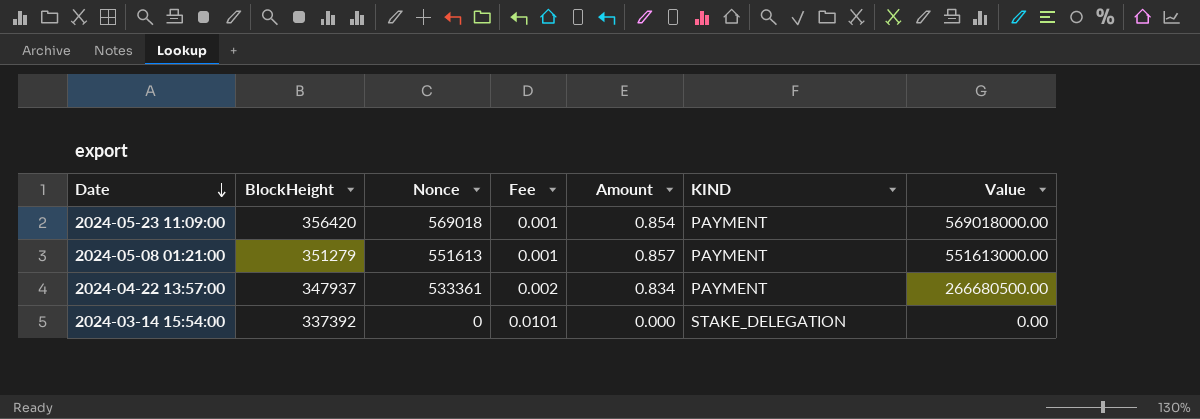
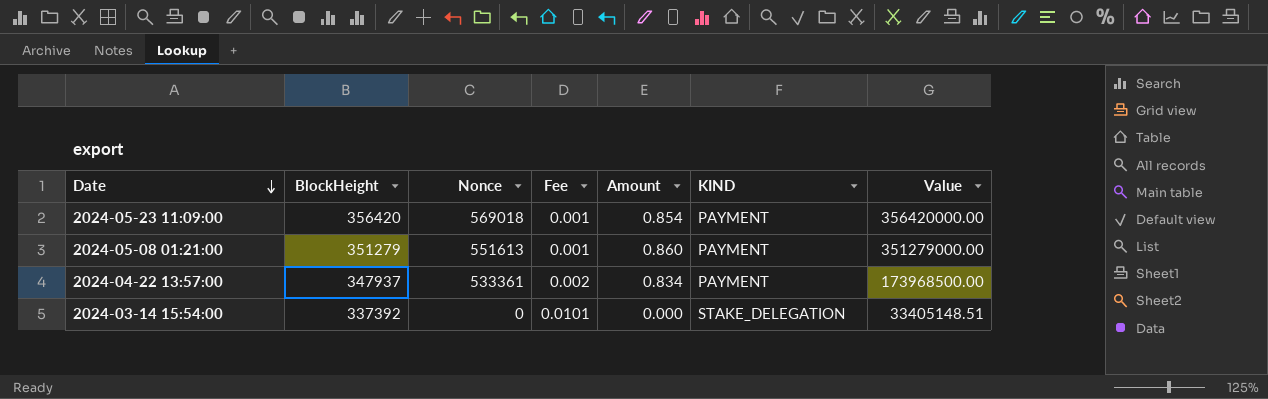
column Value | formula: [Nonce] / [Fee] -> [BlockHeight] / [Fee]
2024-05-08 01:21:00 | Amount: 0.857 -> 0.860

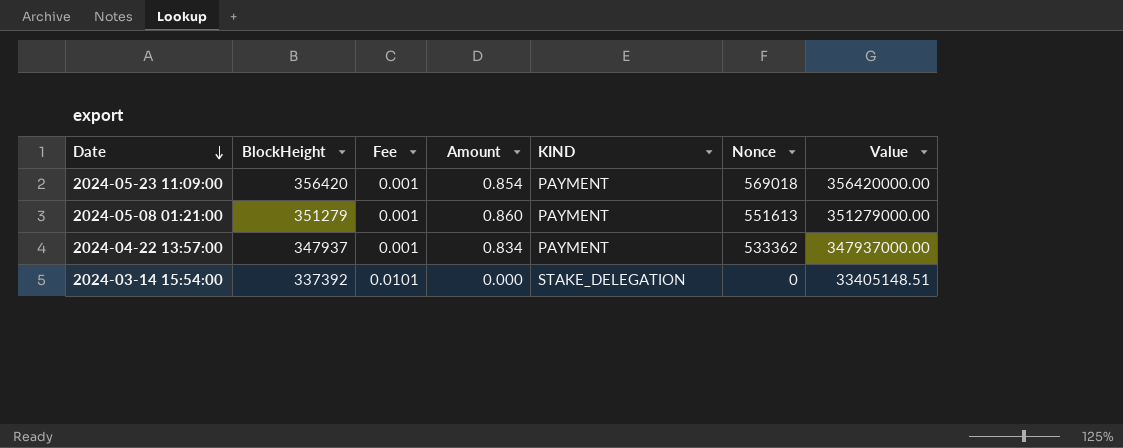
column Nonce | position: 3 -> 6
2024-04-22 13:57:00 | Fee: 0.002 -> 0.001
2024-04-22 13:57:00 | Nonce: 533361 -> 533362
2024-04-22 13:57:00 | Value: 173968500.00 -> 347937000.00

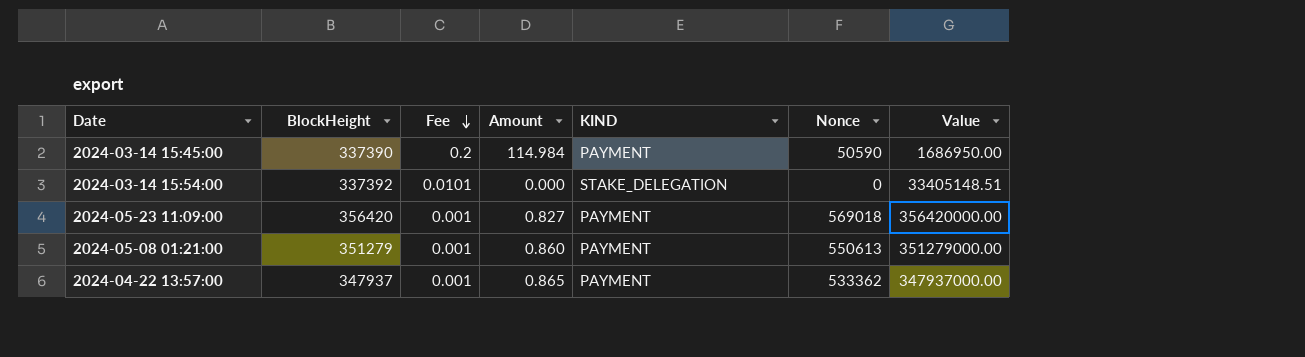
row order: Date descending -> Fee descending
row 2024-03-14 15:45:00: none -> 337390 | 0.2 | 114.984 | PAYMENT | 50590 | 1686950.00
2024-05-23 11:09:00 | Amount: 0.854 -> 0.827
2024-05-08 01:21:00 | Nonce: 551613 -> 550613
2024-04-22 13:57:00 | Amount: 0.834 -> 0.865

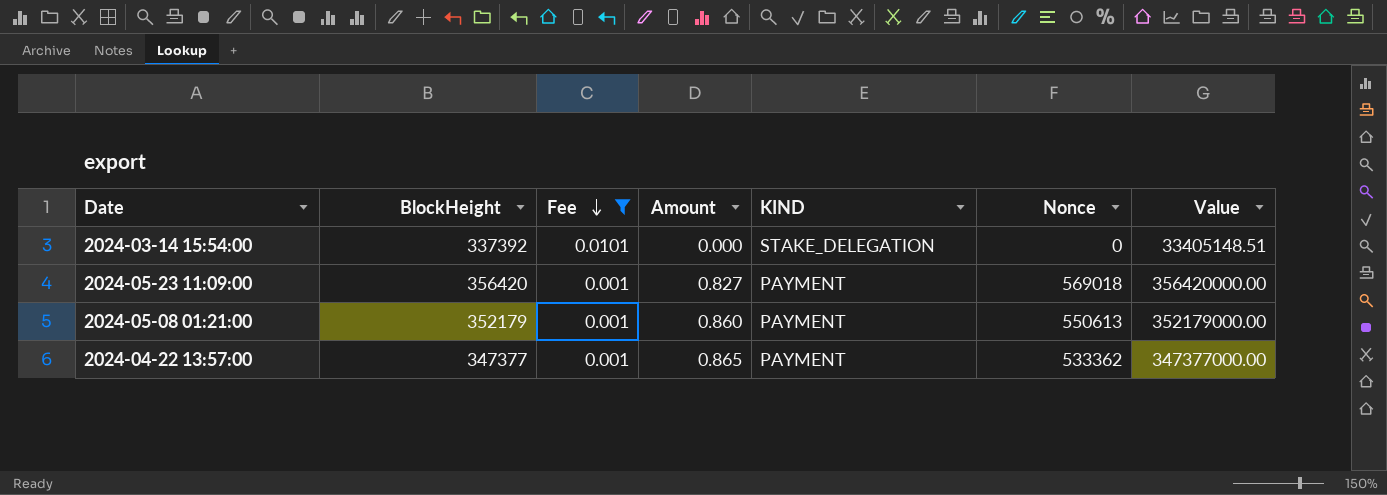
filter: none -> Fee != 0.2
2024-05-08 01:21:00 | BlockHeight: 351279 -> 352179
2024-05-08 01:21:00 | Value: 351279000.00 -> 352179000.00
2024-04-22 13:57:00 | BlockHeight: 347937 -> 347377
2024-04-22 13:57:00 | Value: 347937000.00 -> 347377000.00

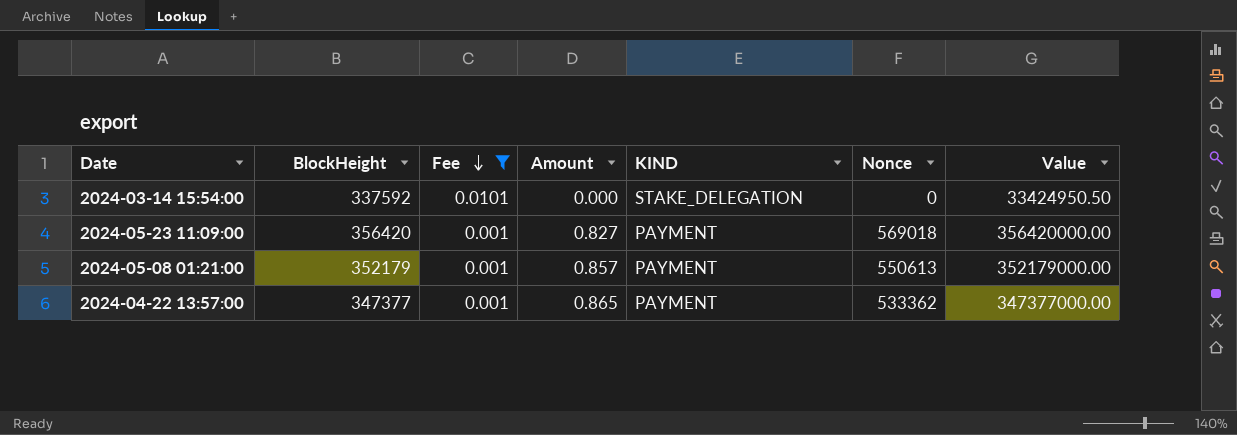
2024-03-14 15:54:00 | BlockHeight: 337392 -> 337592
2024-03-14 15:54:00 | Value: 33405148.51 -> 33424950.50
2024-05-08 01:21:00 | Amount: 0.860 -> 0.857

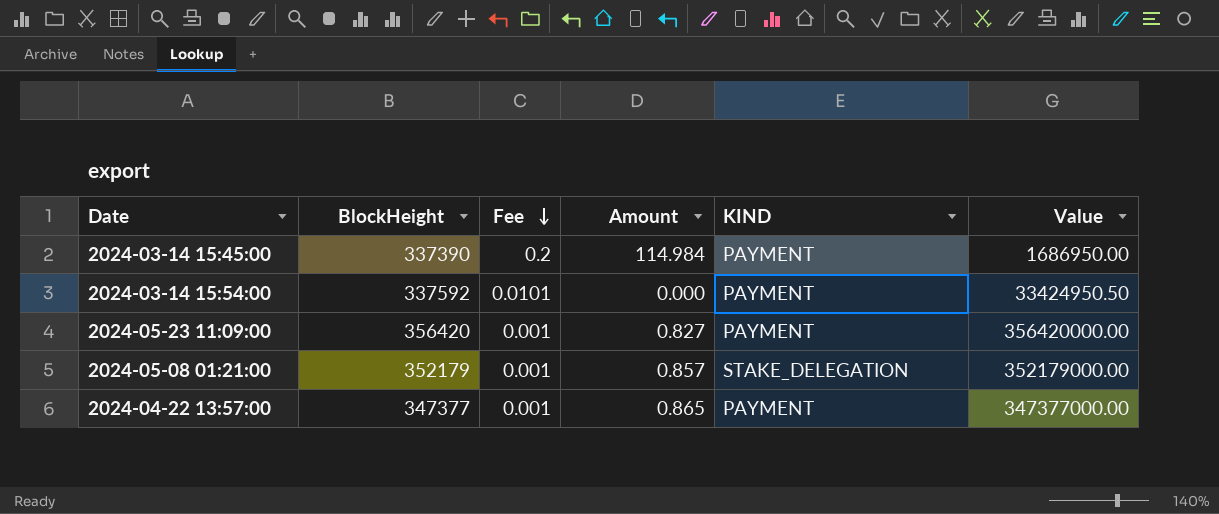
filter: Fee != 0.2 -> none
column Nonce | position: 6 -> none
2024-03-14 15:54:00 | KIND: STAKE_DELEGATION -> PAYMENT
2024-05-08 01:21:00 | KIND: PAYMENT -> STAKE_DELEGATION

